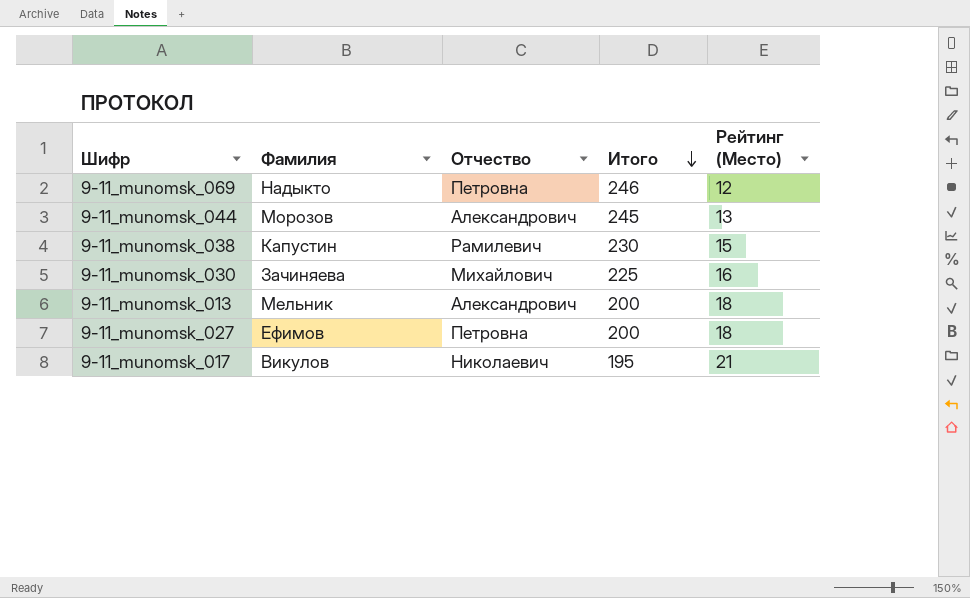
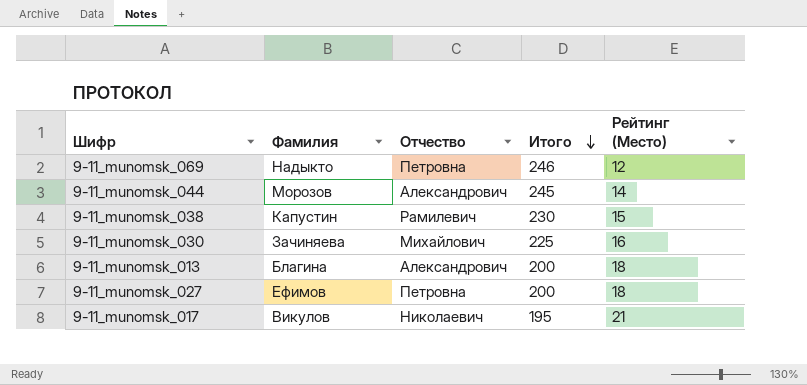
9-11_munomsk_044 | Рейтинг (Место): 13 -> 14
9-11_munomsk_013 | Фамилия: Мельник -> Благина

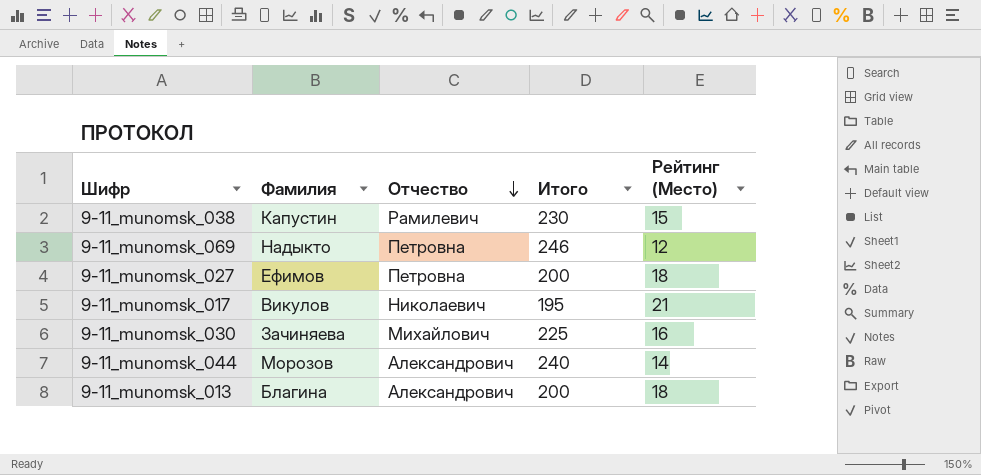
row order: Итого descending -> Отчество descending
9-11_munomsk_044 | Итого: 245 -> 240

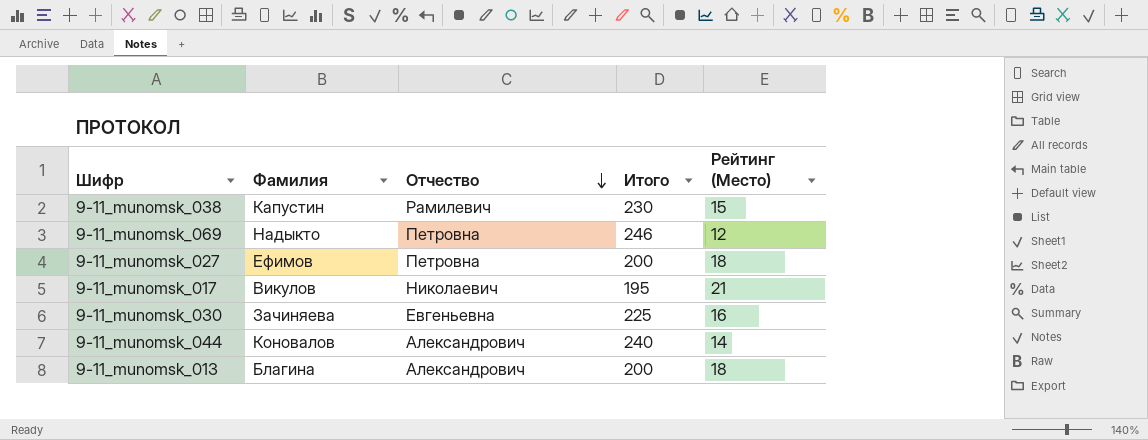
9-11_munomsk_030 | Отчество: Михайлович -> Евгеньевна
9-11_munomsk_044 | Фамилия: Морозов -> Коновалов

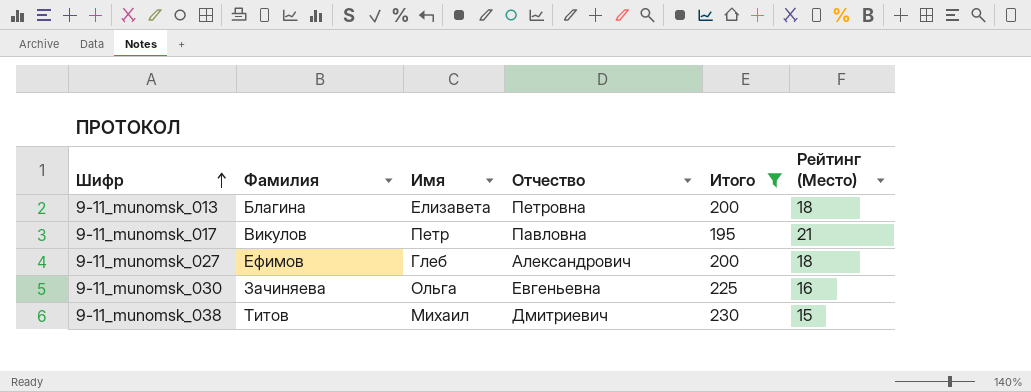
filter: none -> Итого <= 230
row order: Отчество descending -> Шифр ascending
column Имя | position: none -> 3
9-11_munomsk_013 | Отчество: Александрович -> Петровна
9-11_munomsk_017 | Отчество: Николаевич -> Павловна
9-11_munomsk_027 | Отчество: Петровна -> Александрович
9-11_munomsk_038 | Фамилия: Капустин -> Титов
9-11_munomsk_038 | Отчество: Рамилевич -> Дмитриевич

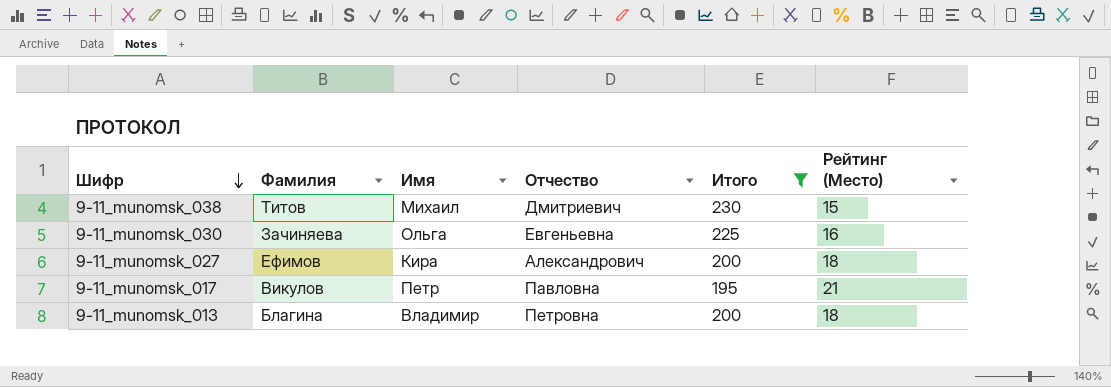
row order: Шифр ascending -> Шифр descending
9-11_munomsk_027 | Имя: Глеб -> Кира
9-11_munomsk_013 | Имя: Елизавета -> Владимир

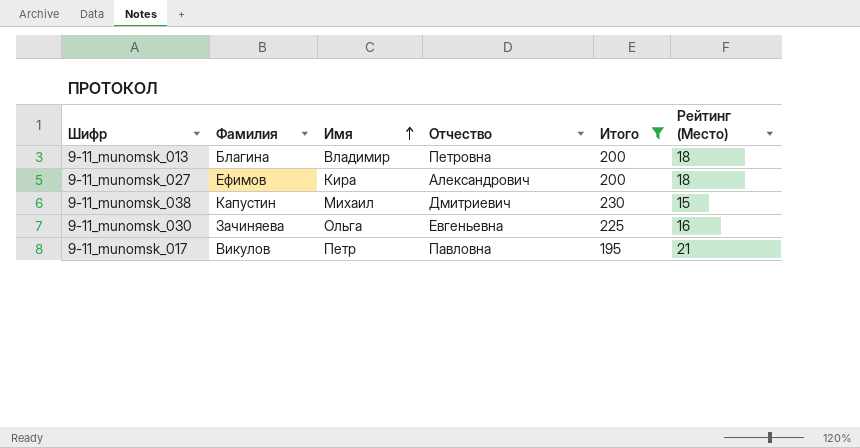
row order: Шифр descending -> Имя ascending
9-11_munomsk_038 | Фамилия: Титов -> Капустин

